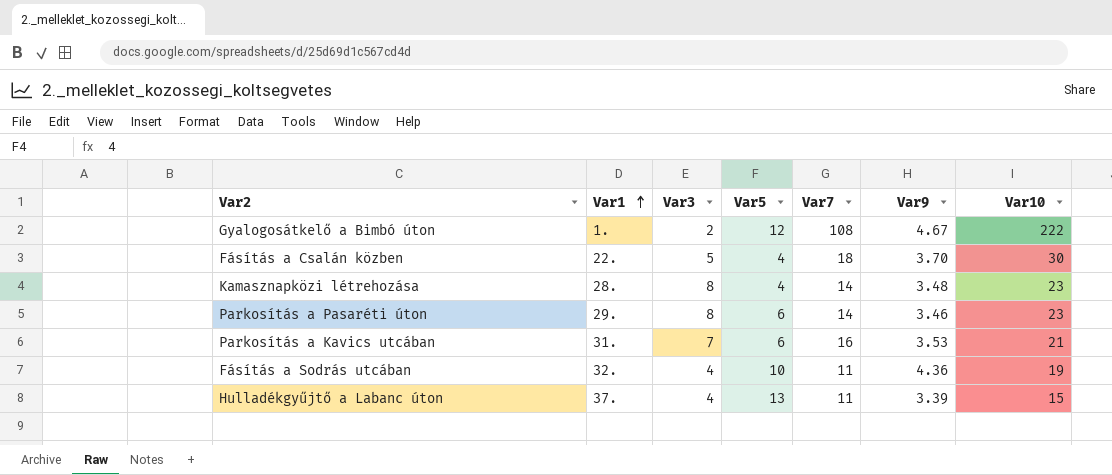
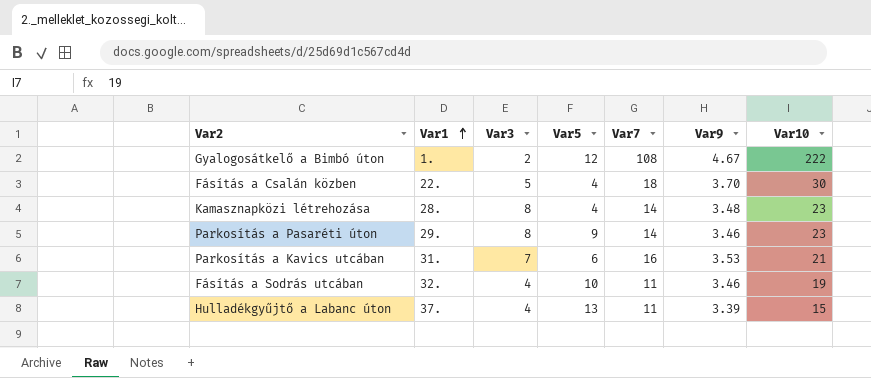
Parkosítás a Pasaréti úton | Var5: 6 -> 9
Fásítás a Sodrás utcában | Var9: 4.36 -> 3.46

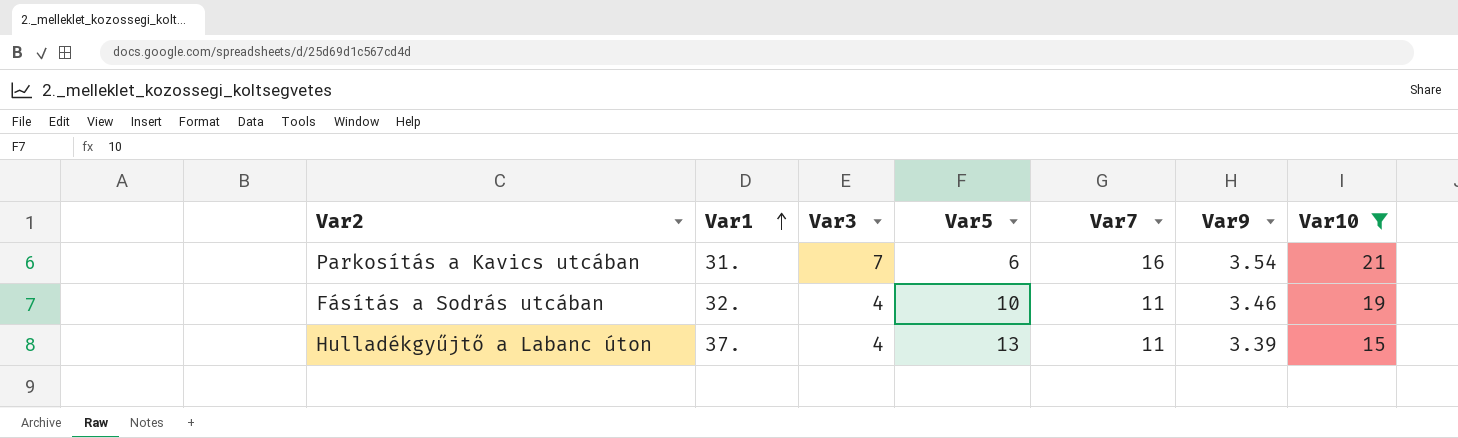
filter: none -> Var10 <= 21
Parkosítás a Kavics utcában | Var9: 3.53 -> 3.54

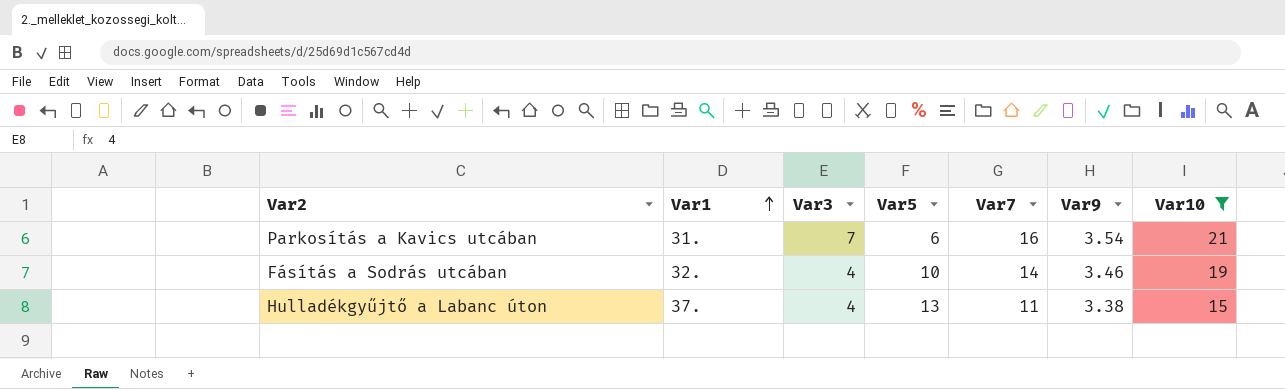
Fásítás a Sodrás utcában | Var7: 11 -> 14
Hulladékgyűjtő a Labanc úton | Var9: 3.39 -> 3.38

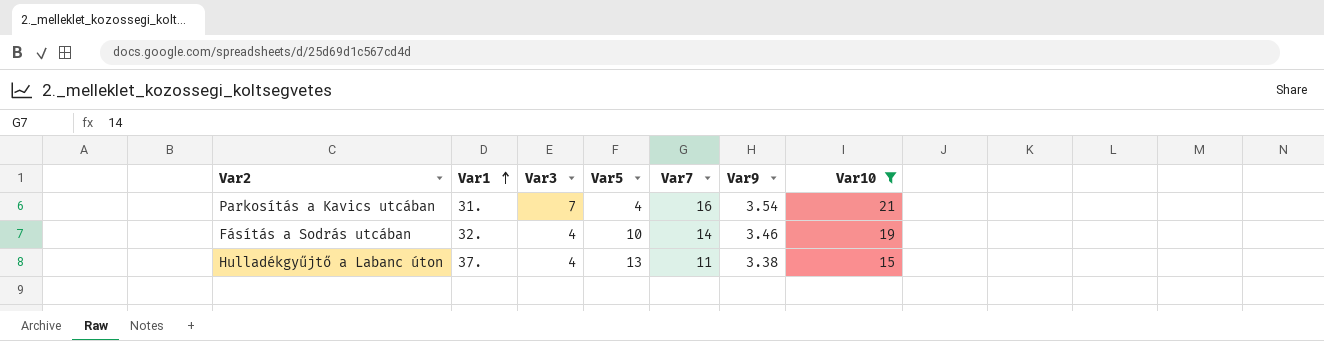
Parkosítás a Kavics utcában | Var5: 6 -> 4

